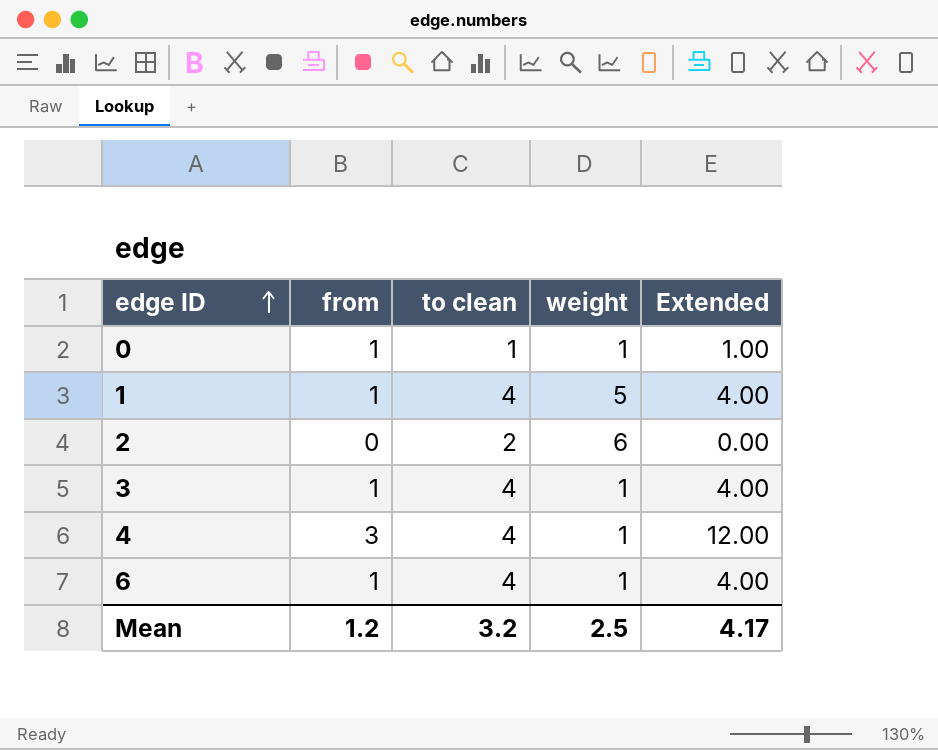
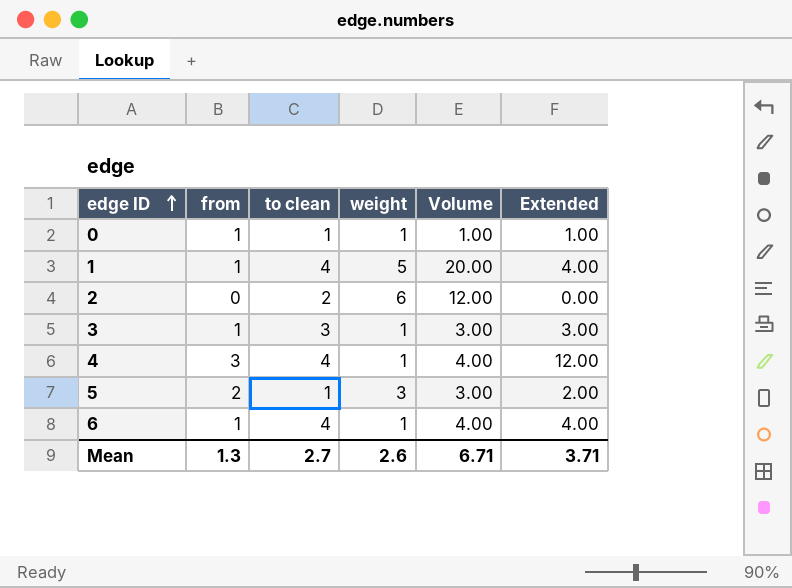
column Volume | formula: none -> [to clean] * [weight]
3 | to clean: 4 -> 3
3 | Extended: 4.00 -> 3.00
row 5: none -> 2 | 1 | 3 | 3.00 | 2.00
Mean | from: 1.2 -> 1.3
Mean | to clean: 3.2 -> 2.7
Mean | weight: 2.5 -> 2.6
Mean | Extended: 4.17 -> 3.71

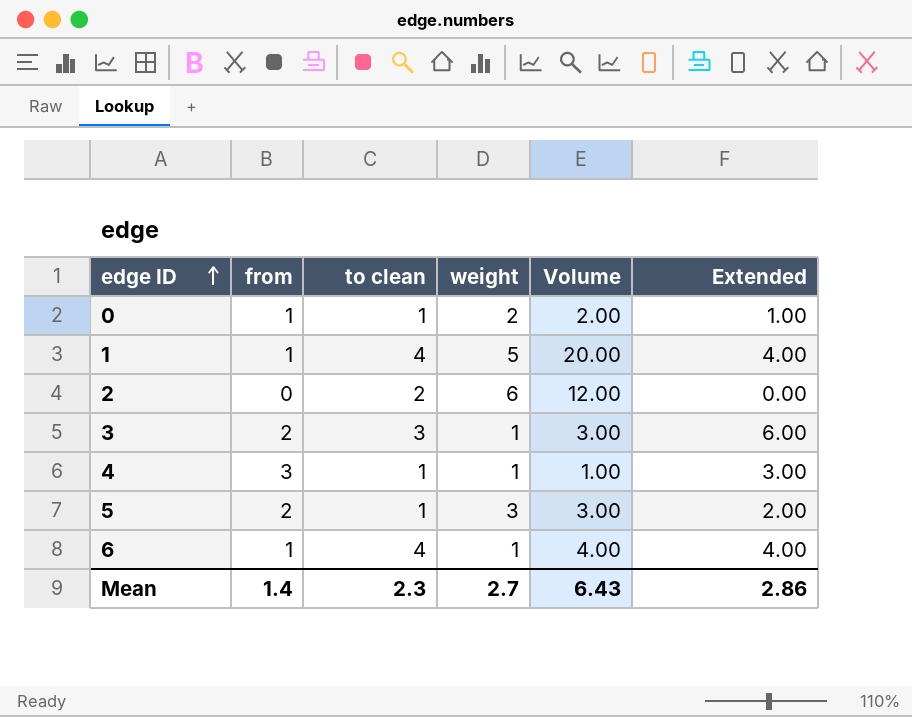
0 | weight: 1 -> 2
0 | Volume: 1.00 -> 2.00
3 | from: 1 -> 2
3 | Extended: 3.00 -> 6.00
4 | to clean: 4 -> 1
4 | Volume: 4.00 -> 1.00
4 | Extended: 12.00 -> 3.00
Mean | from: 1.3 -> 1.4
Mean | to clean: 2.7 -> 2.3
Mean | weight: 2.6 -> 2.7
Mean | Volume: 6.71 -> 6.43
Mean | Extended: 3.71 -> 2.86

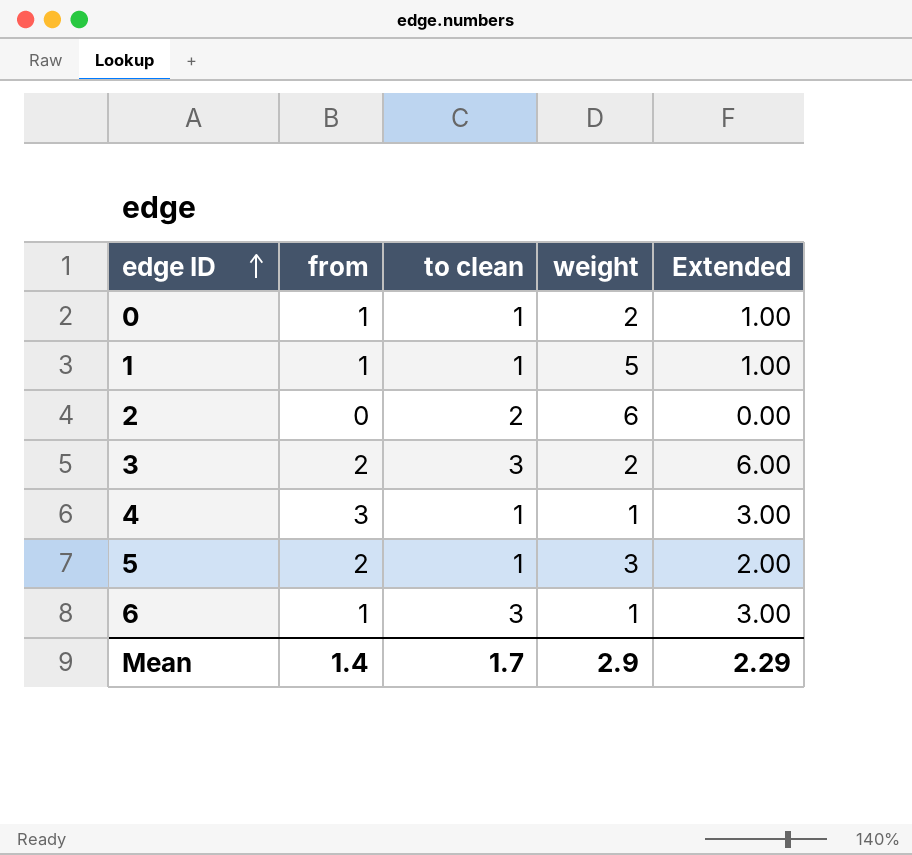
column Volume | formula: [to clean] * [weight] -> none
1 | to clean: 4 -> 1
1 | Extended: 4.00 -> 1.00
3 | weight: 1 -> 2
6 | to clean: 4 -> 3
6 | Extended: 4.00 -> 3.00
Mean | to clean: 2.3 -> 1.7
Mean | weight: 2.7 -> 2.9
Mean | Extended: 2.86 -> 2.29

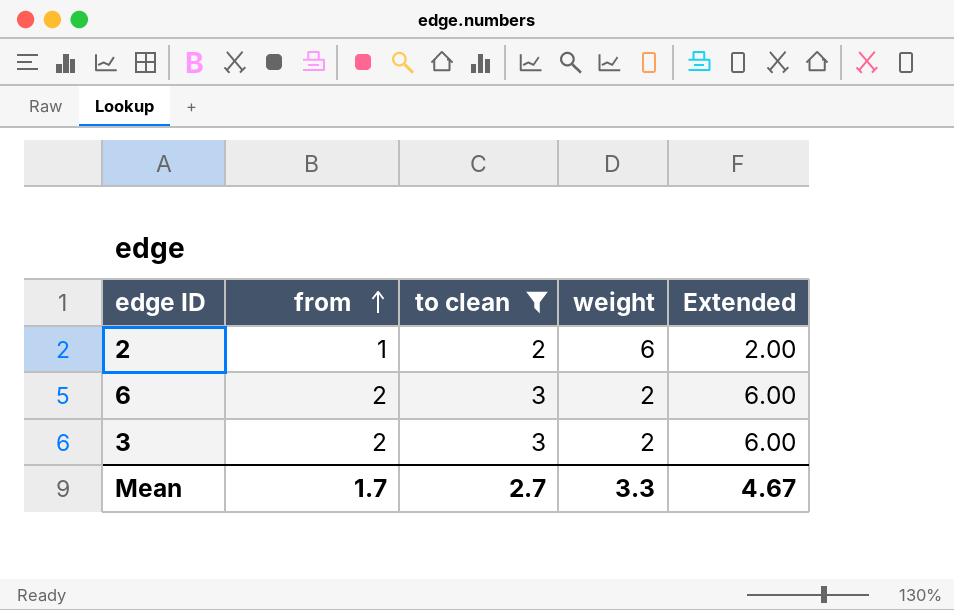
filter: none -> to clean != 1
row order: edge ID ascending -> from ascending
2 | from: 0 -> 1
2 | Extended: 0.00 -> 2.00
6 | from: 1 -> 2
6 | weight: 1 -> 2
6 | Extended: 3.00 -> 6.00
Mean | from: 1.4 -> 1.7
Mean | to clean: 1.7 -> 2.7
Mean | weight: 2.9 -> 3.3
Mean | Extended: 2.29 -> 4.67

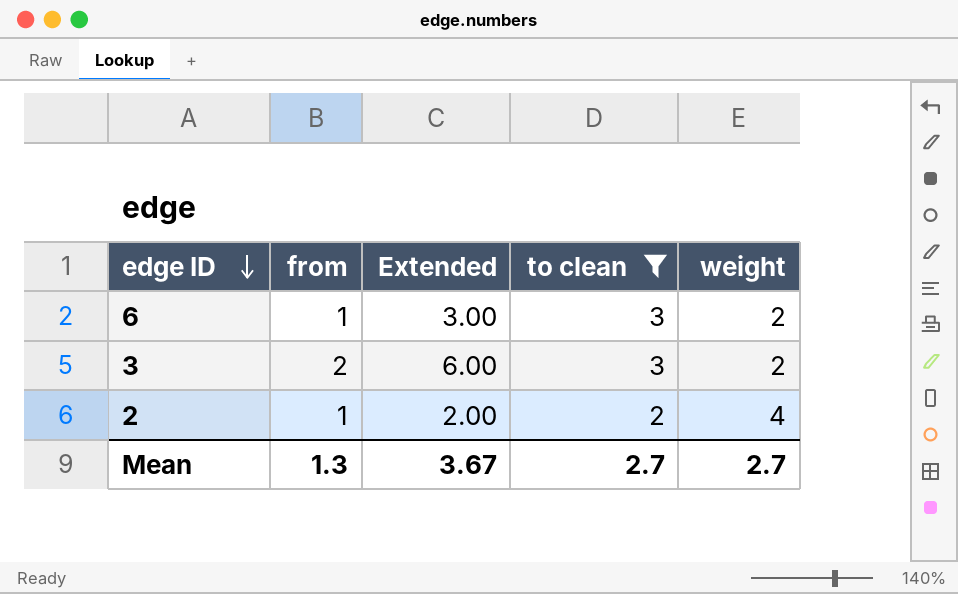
row order: from ascending -> edge ID descending
column Extended | position: 5 -> 3
6 | from: 2 -> 1
6 | Extended: 6.00 -> 3.00
2 | weight: 6 -> 4
Mean | from: 1.7 -> 1.3
Mean | Extended: 4.67 -> 3.67
Mean | weight: 3.3 -> 2.7

